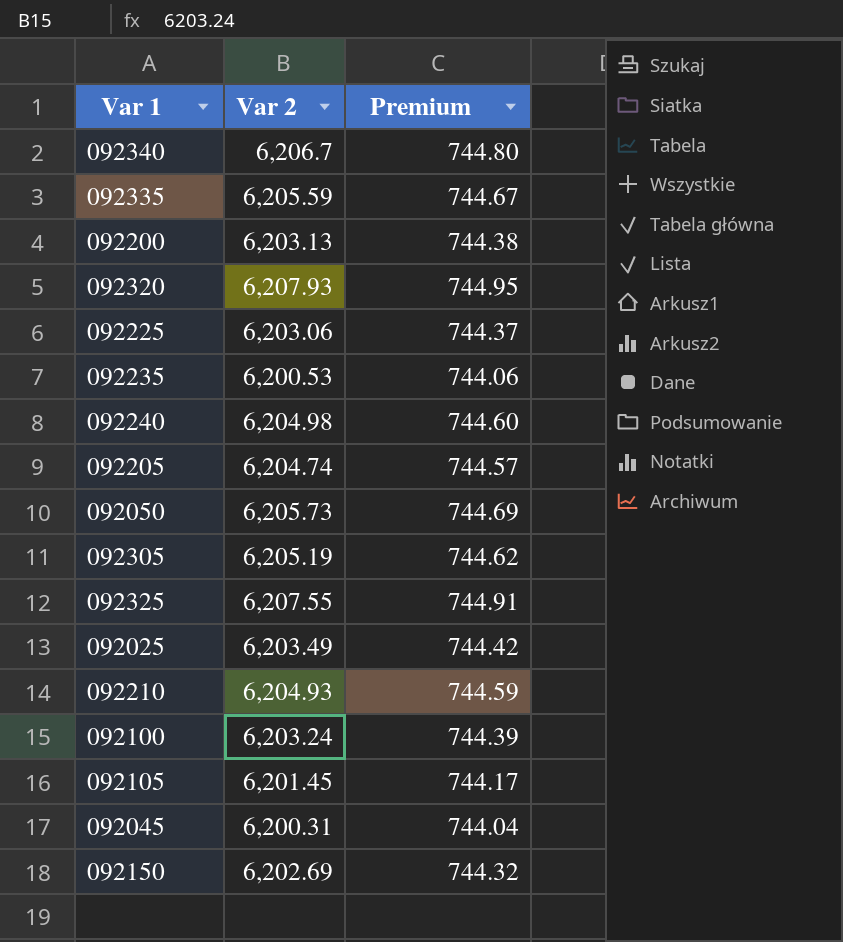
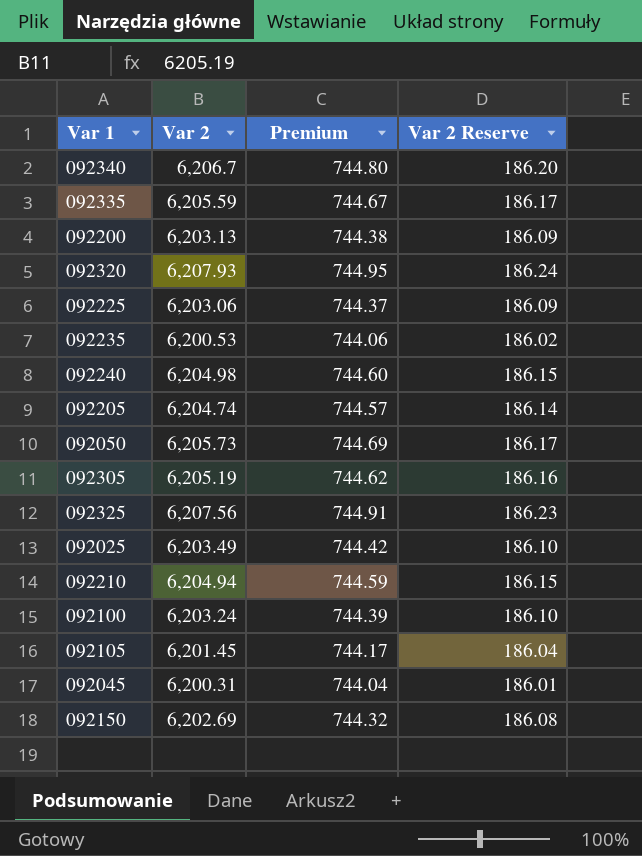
column Var 2 Reserve | formula: none -> [Var 2] * 0.03
092325 | Var 2: 6,207.55 -> 6,207.56
092210 | Var 2: 6,204.93 -> 6,204.94

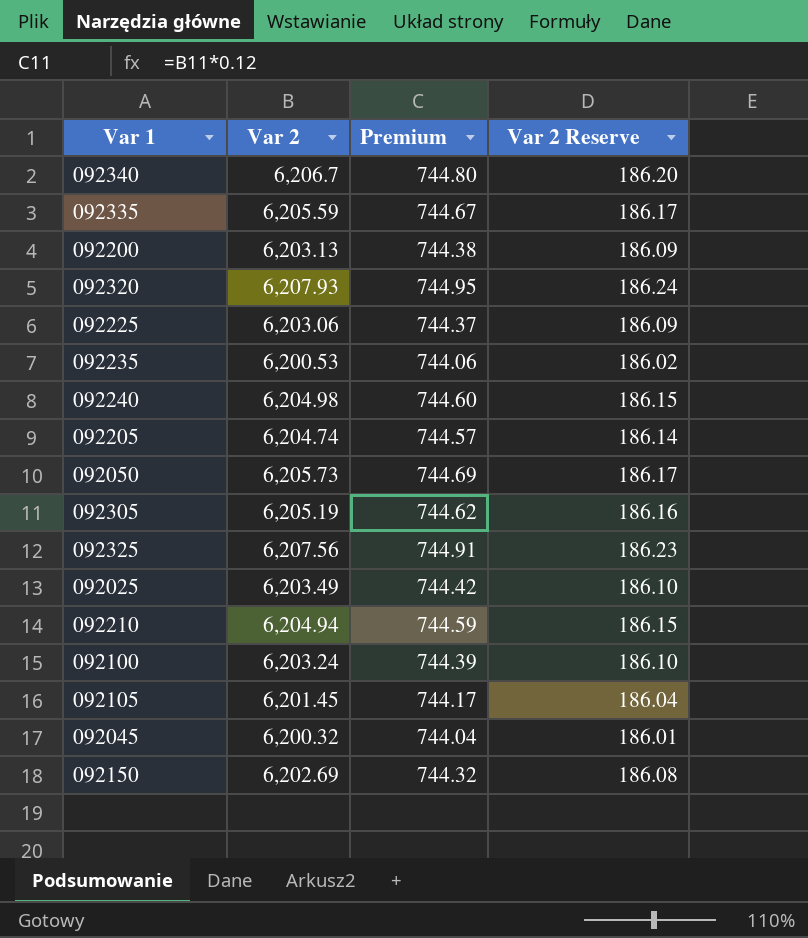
092045 | Var 2: 6,200.31 -> 6,200.32

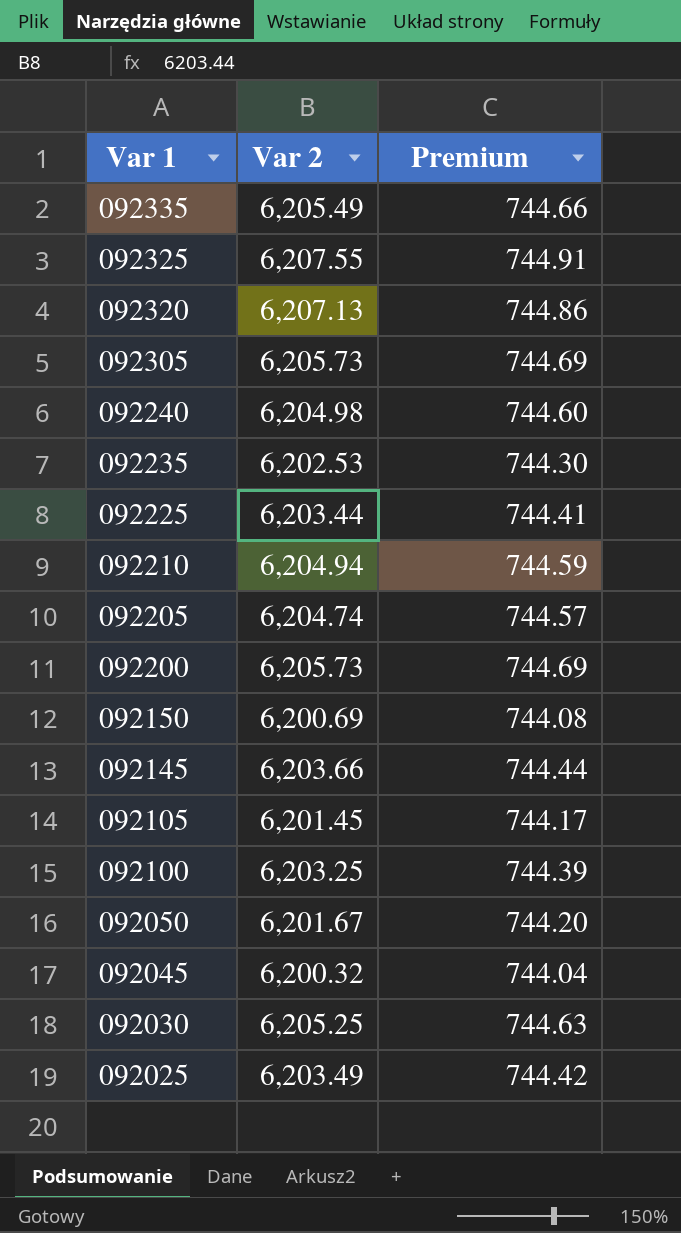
row order: none -> Var 1 descending
column Var 2 Reserve | formula: [Var 2] * 0.03 -> none
row 092340: 6,206.7 | 744.80 | 186.20 -> none
092335 | Var 2: 6,205.59 -> 6,205.49
092335 | Premium: 744.67 -> 744.66
092325 | Var 2: 6,207.56 -> 6,207.55
092320 | Var 2: 6,207.93 -> 6,207.13
092320 | Premium: 744.95 -> 744.86
092305 | Var 2: 6,205.19 -> 6,205.73
092305 | Premium: 744.62 -> 744.69
092235 | Var 2: 6,200.53 -> 6,202.53
092235 | Premium: 744.06 -> 744.30
092225 | Var 2: 6,203.06 -> 6,203.44
092225 | Premium: 744.37 -> 744.41
092200 | Var 2: 6,203.13 -> 6,205.73
092200 | Premium: 744.38 -> 744.69
092150 | Var 2: 6,202.69 -> 6,200.69
092150 | Premium: 744.32 -> 744.08
row 092145: none -> 6,203.66 | 744.44
092100 | Var 2: 6,203.24 -> 6,203.25
092050 | Var 2: 6,205.73 -> 6,201.67
092050 | Premium: 744.69 -> 744.20
row 092030: none -> 6,205.25 | 744.63

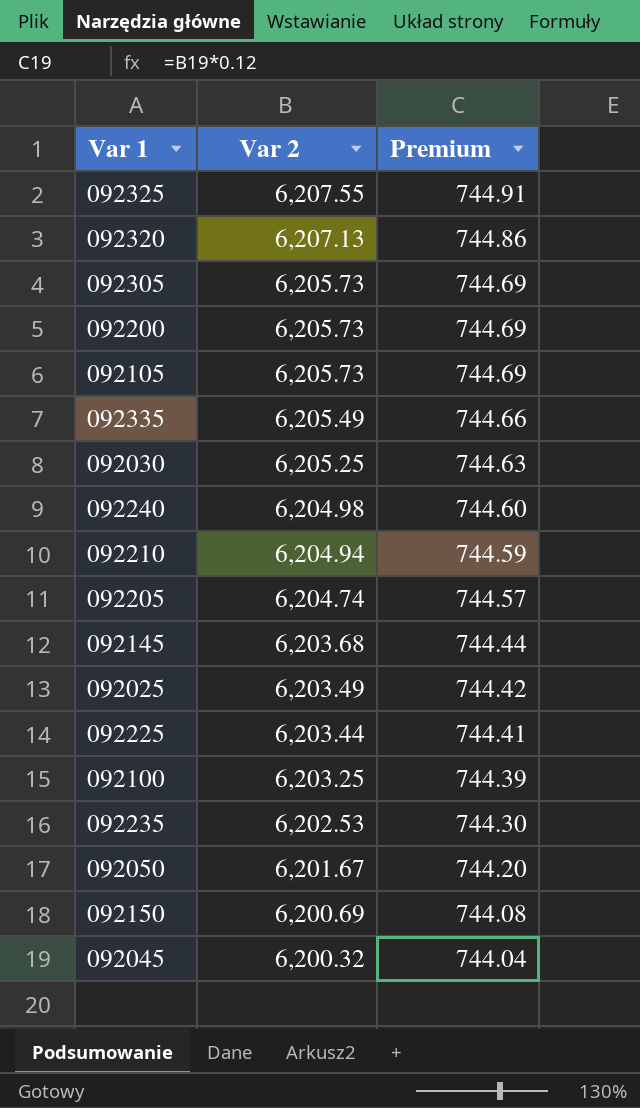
row order: Var 1 descending -> Var 2 descending
092105 | Var 2: 6,201.45 -> 6,205.73
092105 | Premium: 744.17 -> 744.69
092145 | Var 2: 6,203.66 -> 6,203.68

